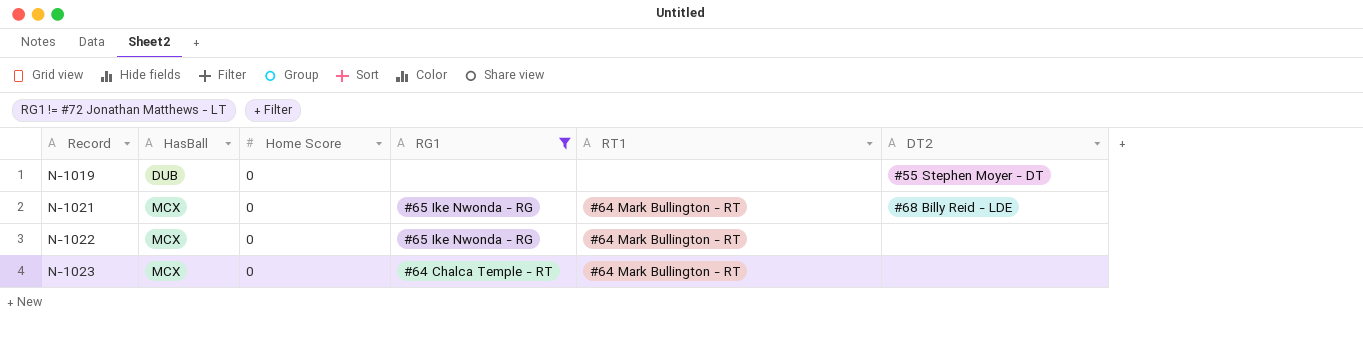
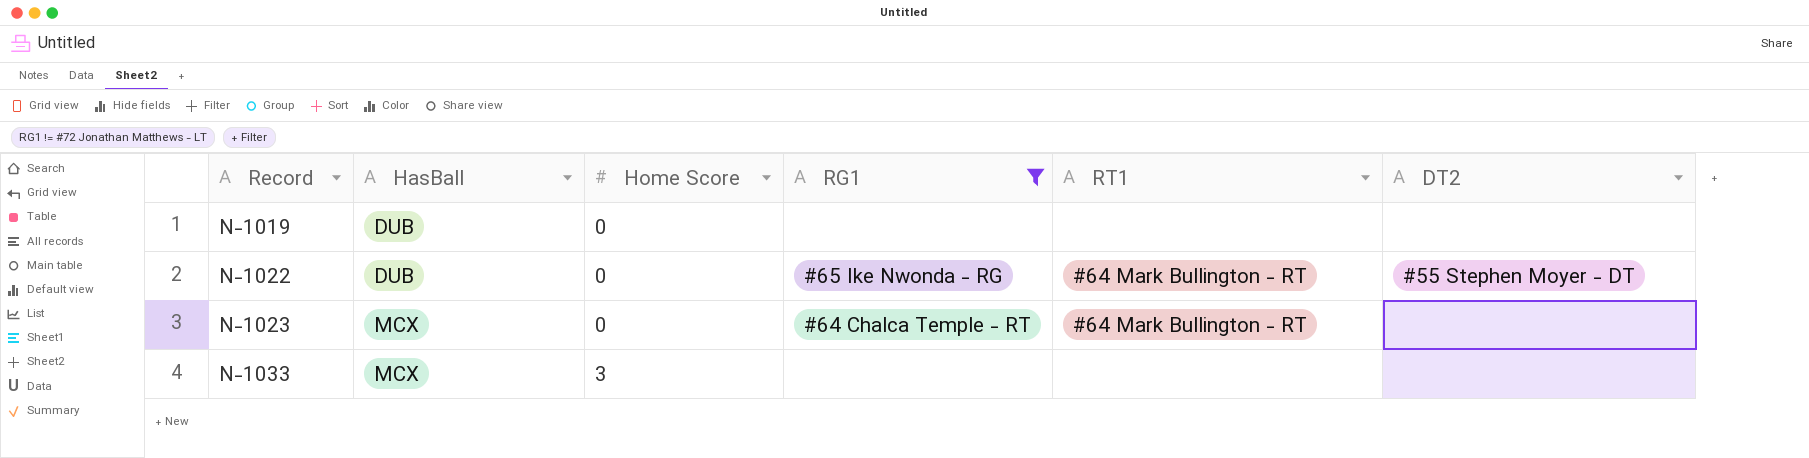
row N-1021: MCX | 0 | #65 Ike Nwonda - RG | #64 Mark Bullington - RT | #68 Billy Reid - LDE -> none
N-1019 | DT2: #55 Stephen Moyer - DT -> none
N-1022 | HasBall: MCX -> DUB
N-1022 | DT2: none -> #55 Stephen Moyer - DT
row N-1033: none -> MCX | 3 | none | none | none

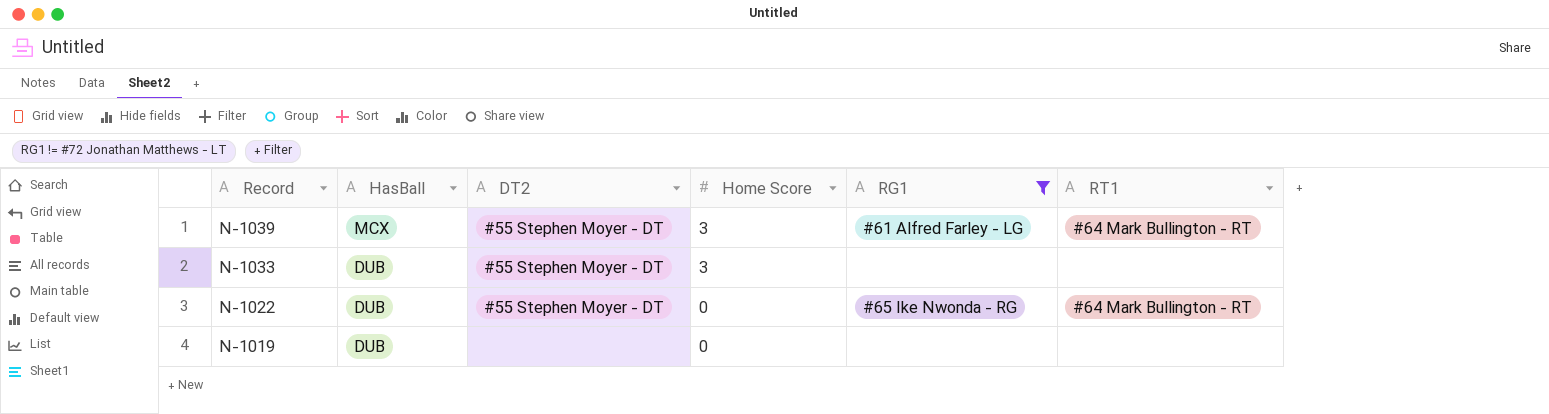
row order: Record ascending -> Record descending
column DT2 | position: 6 -> 3
row N-1023: MCX | 0 | #64 Chalca Temple - RT | #64 Mark Bullington - RT | none -> none
row N-1039: none -> MCX | #55 Stephen Moyer - DT | 3 | #61 Alfred Farley - LG | #64 Mark Bullington - RT
N-1033 | HasBall: MCX -> DUB
N-1033 | DT2: none -> #55 Stephen Moyer - DT

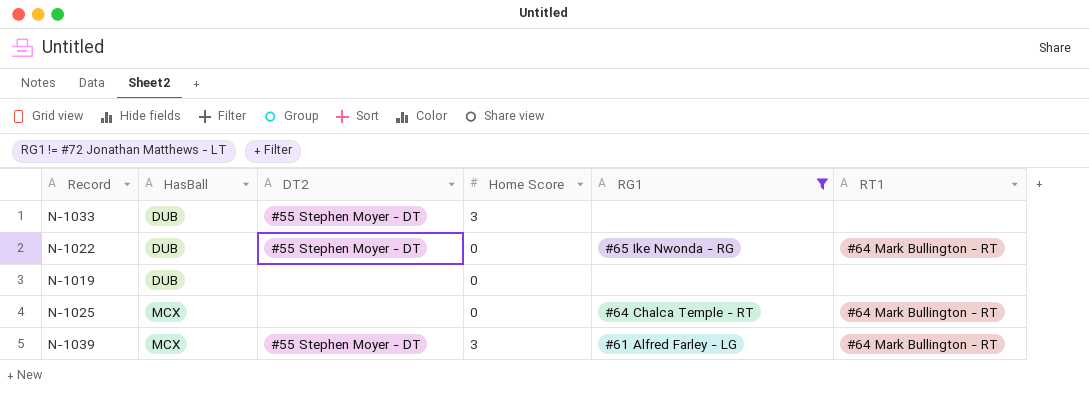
row order: Record descending -> HasBall ascending
row N-1025: none -> MCX | none | 0 | #64 Chalca Temple - RT | #64 Mark Bullington - RT

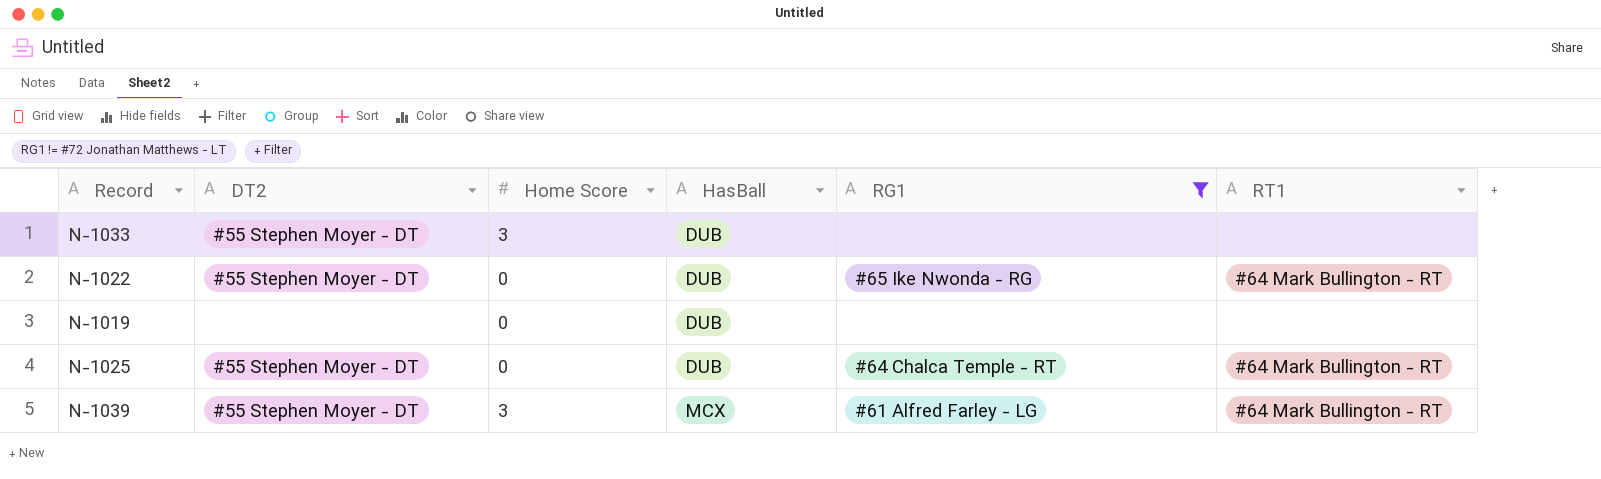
column HasBall | position: 2 -> 4
N-1025 | DT2: none -> #55 Stephen Moyer - DT
N-1025 | HasBall: MCX -> DUB

